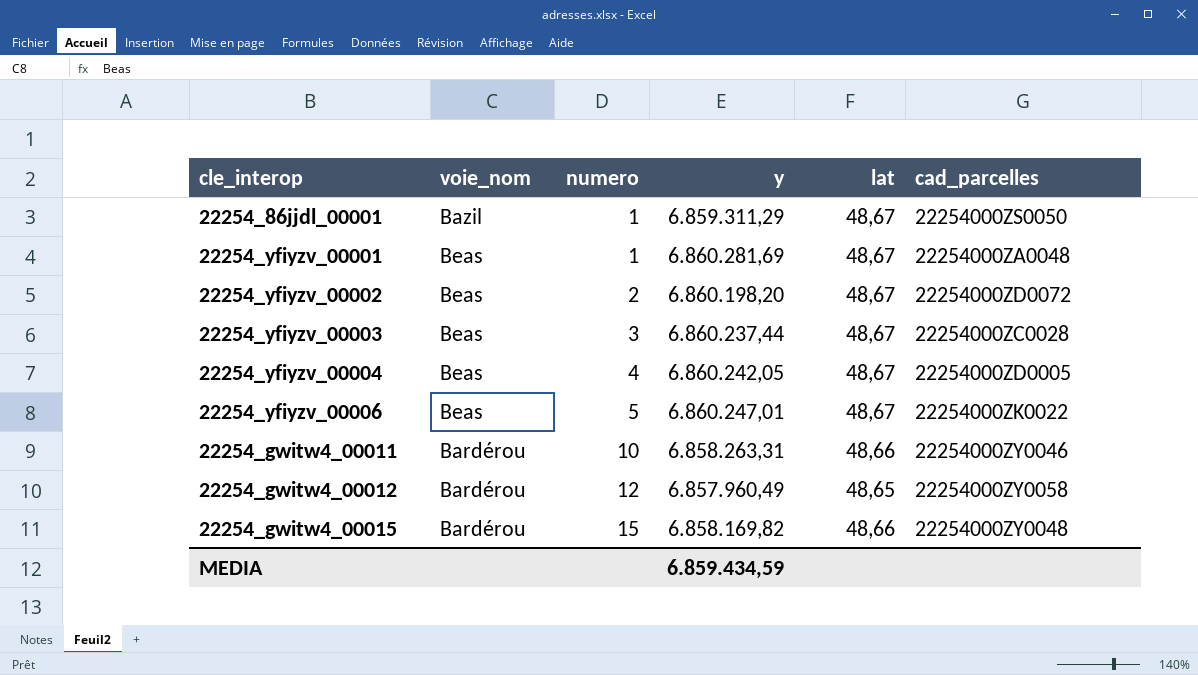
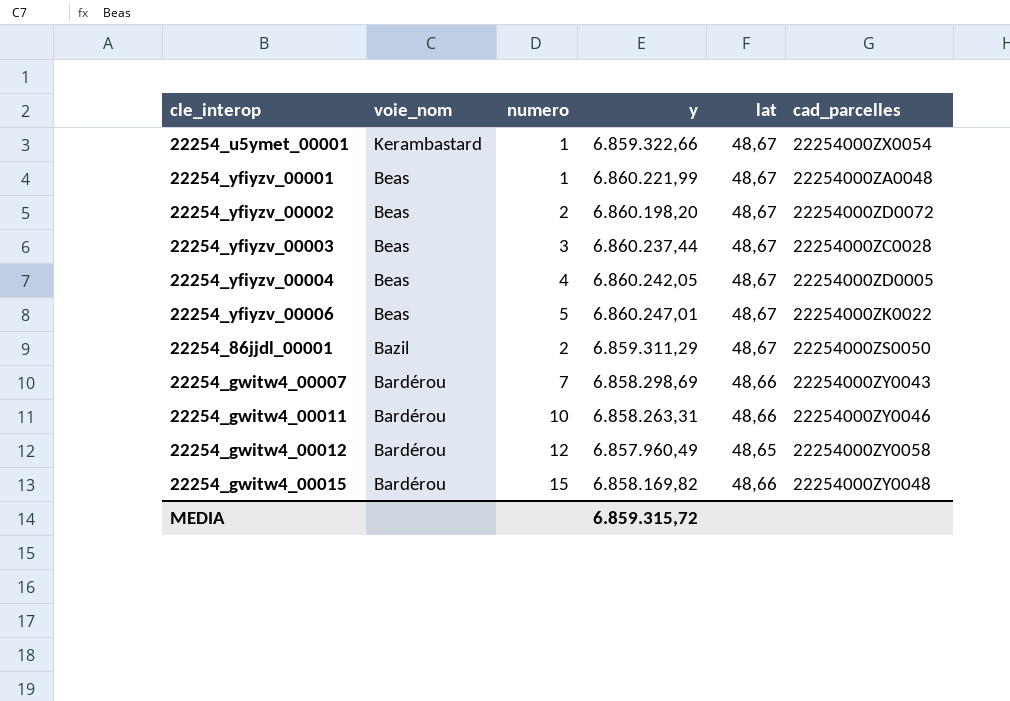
row order: numero ascending -> voie_nom descending
row 22254_u5ymet_00001: none -> Kerambastard | 1 | 6.859.322,66 | 48,67 | 22254000ZX0054
22254_yfiyzv_00001 | y: 6.860.281,69 -> 6.860.221,99
22254_86jjdl_00001 | numero: 1 -> 2
row 22254_gwitw4_00007: none -> Bardérou | 7 | 6.858.298,69 | 48,66 | 22254000ZY0043
MEDIA | y: 6.859.434,59 -> 6.859.315,72

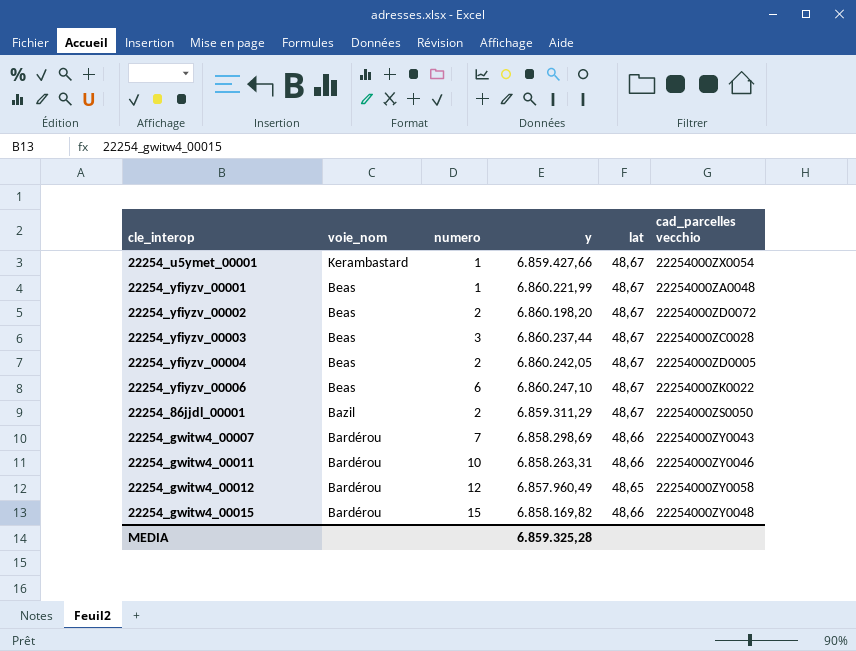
column name: cad_parcelles -> cad_parcelles vecchio
22254_u5ymet_00001 | y: 6.859.322,66 -> 6.859.427,66
22254_yfiyzv_00004 | numero: 4 -> 2
22254_yfiyzv_00006 | numero: 5 -> 6
22254_yfiyzv_00006 | y: 6.860.247,01 -> 6.860.247,10
MEDIA | y: 6.859.315,72 -> 6.859.325,28

